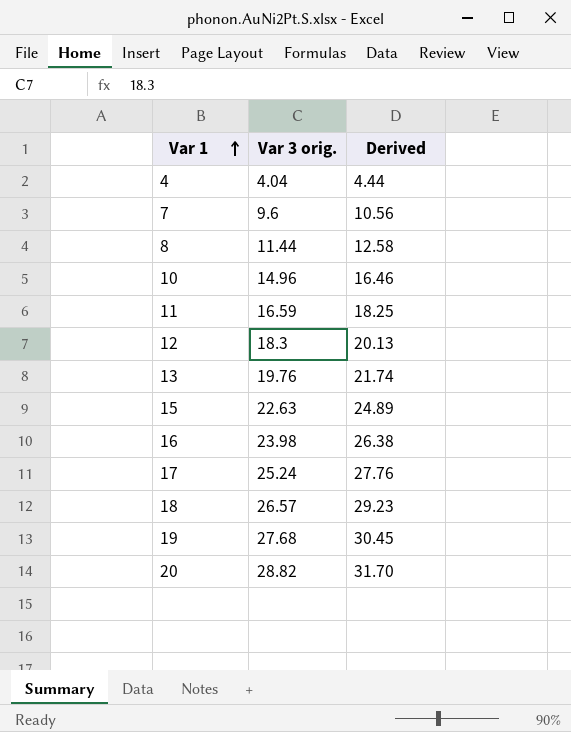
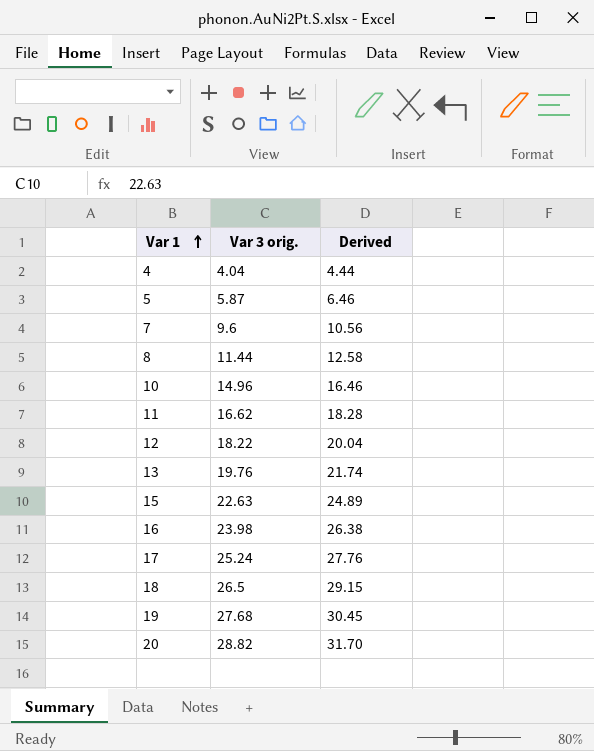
row 5: none -> 5.87 | 6.46
11 | Var 3 orig.: 16.59 -> 16.62
11 | Derived: 18.25 -> 18.28
12 | Var 3 orig.: 18.3 -> 18.22
12 | Derived: 20.13 -> 20.04
18 | Var 3 orig.: 26.57 -> 26.5
18 | Derived: 29.23 -> 29.15

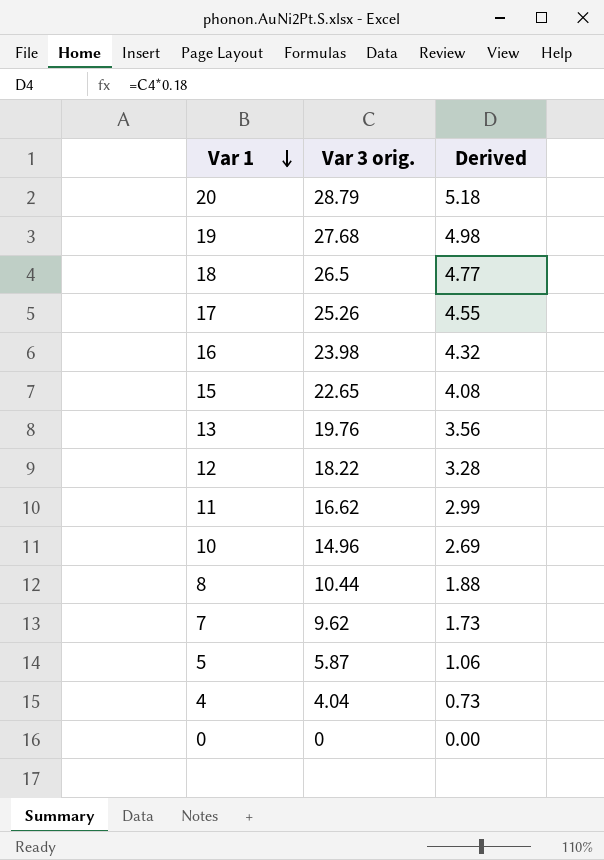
row order: Var 1 ascending -> Var 1 descending
column Derived | formula: [Var 3 orig.] * 1.1 -> [Var 3 orig.] * 0.18
20 | Var 3 orig.: 28.82 -> 28.79
17 | Var 3 orig.: 25.24 -> 25.26
15 | Var 3 orig.: 22.63 -> 22.65
8 | Var 3 orig.: 11.44 -> 10.44
7 | Var 3 orig.: 9.6 -> 9.62
row 0: none -> 0 | 0.00

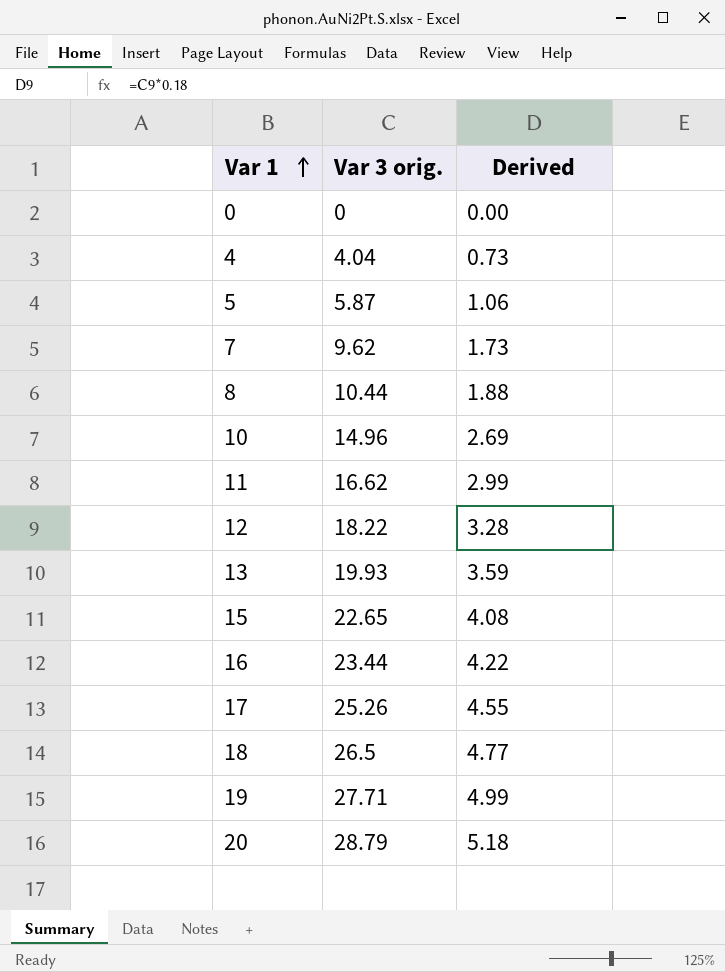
row order: Var 1 descending -> Var 1 ascending
13 | Var 3 orig.: 19.76 -> 19.93
13 | Derived: 3.56 -> 3.59
16 | Var 3 orig.: 23.98 -> 23.44
16 | Derived: 4.32 -> 4.22
19 | Var 3 orig.: 27.68 -> 27.71
19 | Derived: 4.98 -> 4.99

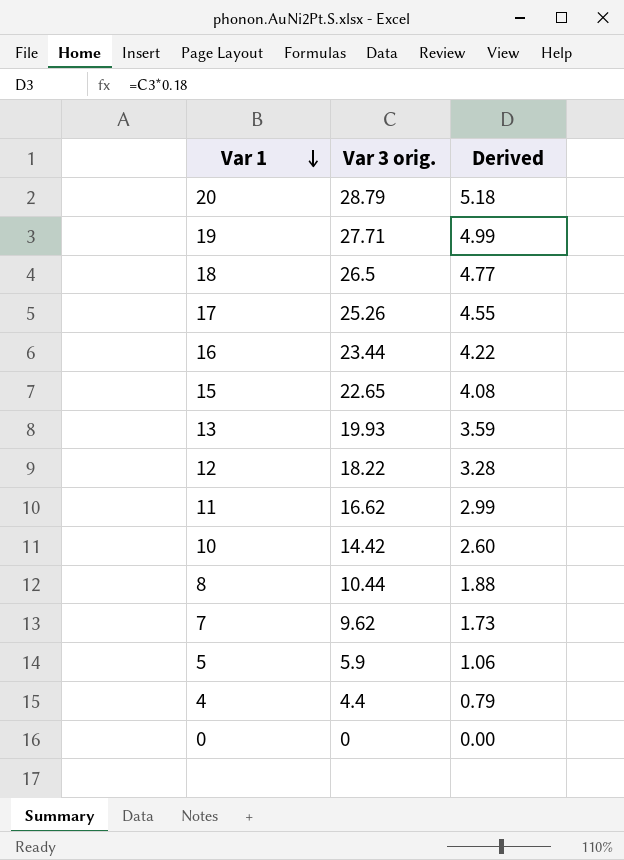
row order: Var 1 ascending -> Var 1 descending
10 | Var 3 orig.: 14.96 -> 14.42
10 | Derived: 2.69 -> 2.60
5 | Var 3 orig.: 5.87 -> 5.9
4 | Var 3 orig.: 4.04 -> 4.4
4 | Derived: 0.73 -> 0.79

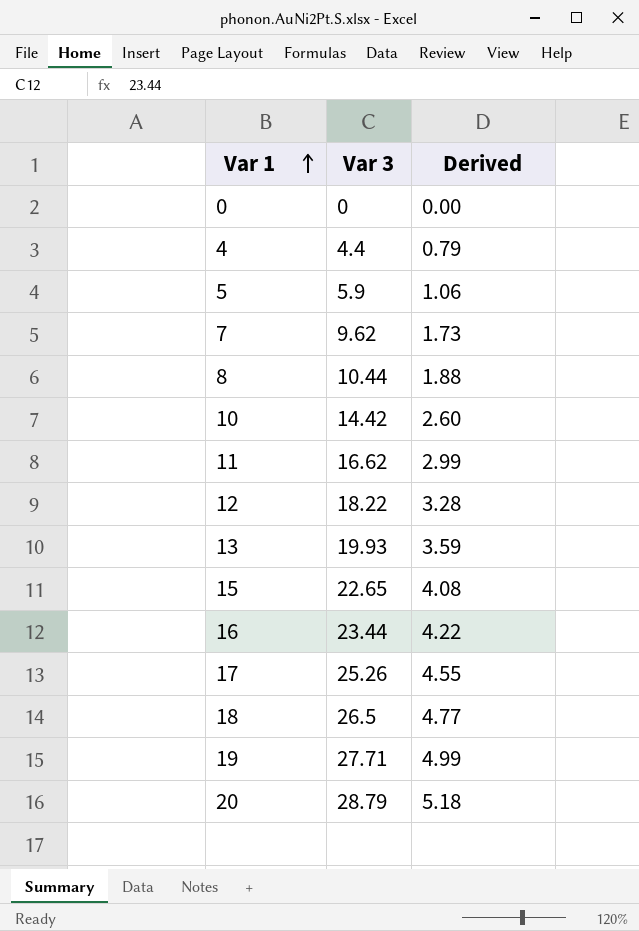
row order: Var 1 descending -> Var 1 ascending
column name: Var 3 orig. -> Var 3

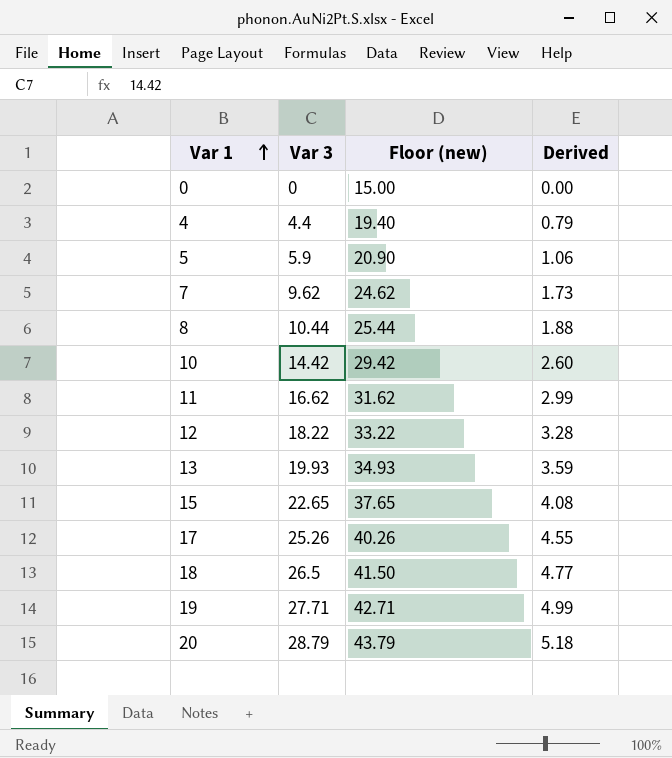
column Floor (new) | formula: none -> [Var 3] + 15
row 16: 23.44 | 4.22 -> none

